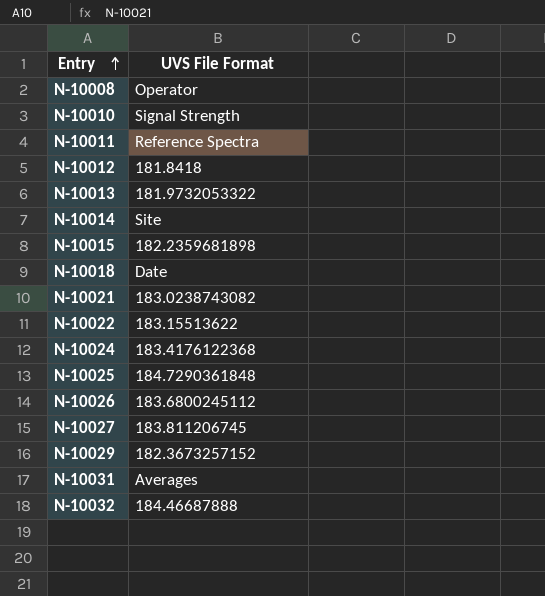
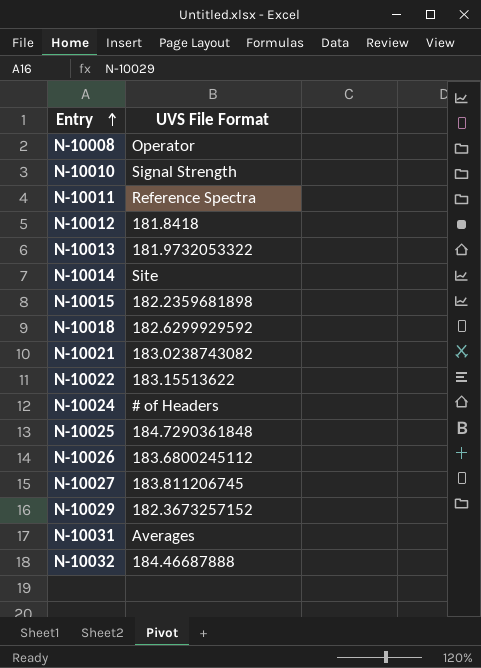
N-10018 | UVS File Format: Date -> 182.6299929592
N-10024 | UVS File Format: 183.4176122368 -> # of Headers

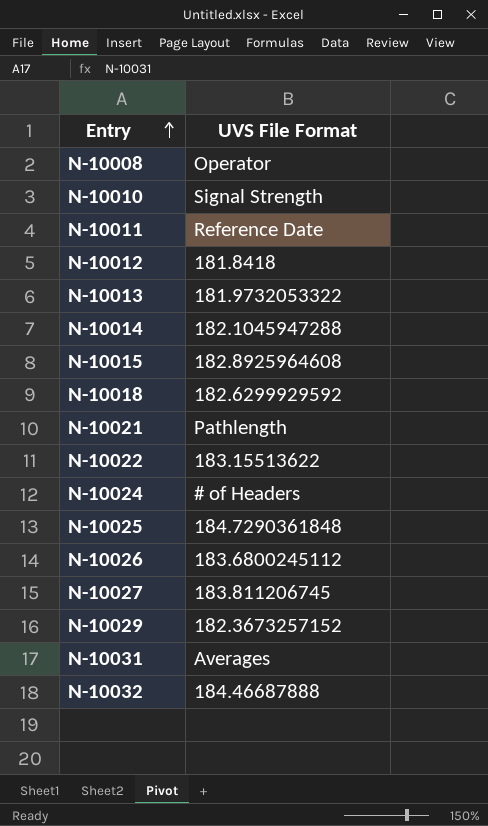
N-10011 | UVS File Format: Reference Spectra -> Reference Date
N-10014 | UVS File Format: Site -> 182.1045947288
N-10015 | UVS File Format: 182.2359681898 -> 182.8925964608
N-10021 | UVS File Format: 183.0238743082 -> Pathlength

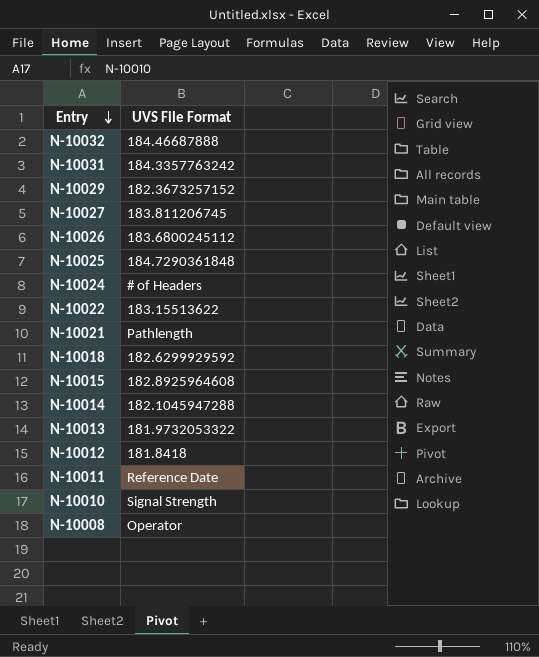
row order: Entry ascending -> Entry descending
N-10031 | UVS File Format: Averages -> 184.3357763242

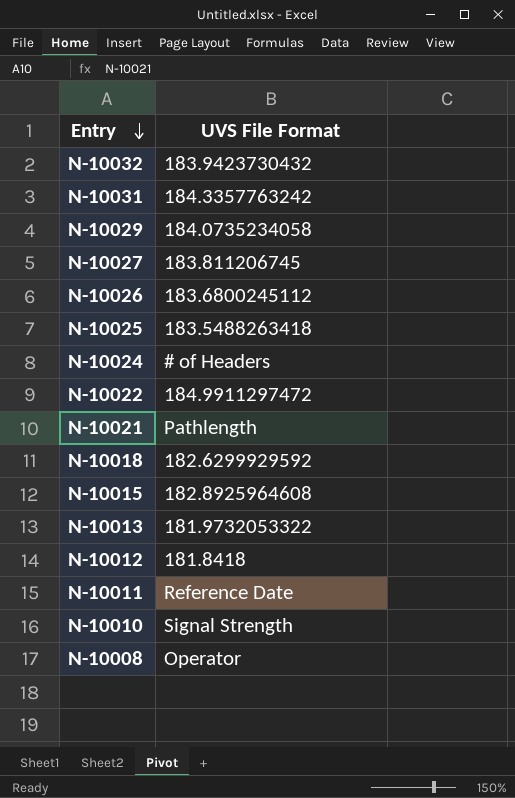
row N-10014: 182.1045947288 -> none
N-10032 | UVS File Format: 184.46687888 -> 183.9423730432
N-10029 | UVS File Format: 182.3673257152 -> 184.0735234058
N-10025 | UVS File Format: 184.7290361848 -> 183.5488263418
N-10022 | UVS File Format: 183.15513622 -> 184.9911297472

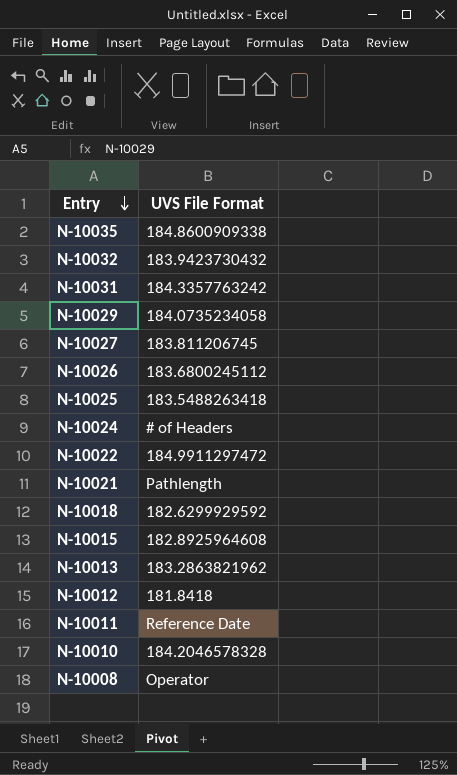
row N-10035: none -> 184.8600909338
N-10013 | UVS File Format: 181.9732053322 -> 183.2863821962
N-10010 | UVS File Format: Signal Strength -> 184.2046578328

